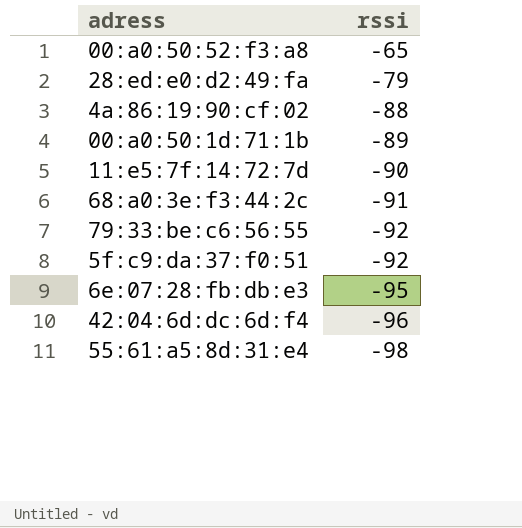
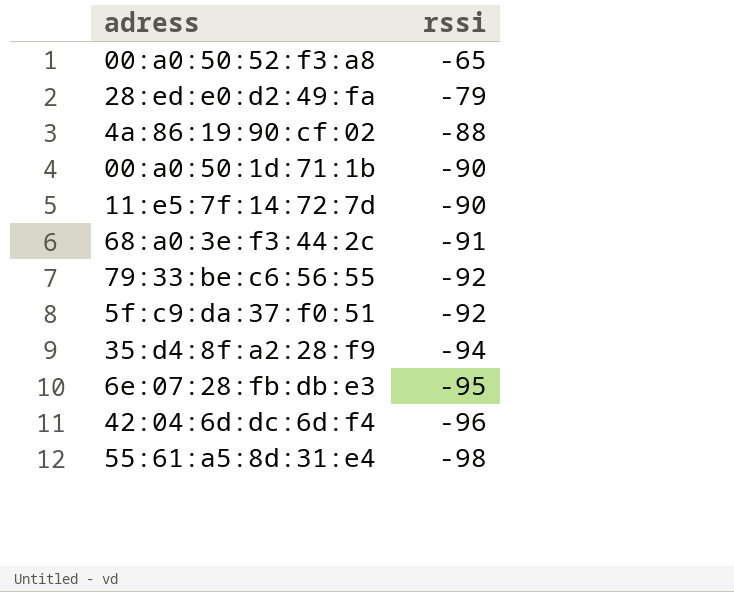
00:a0:50:1d:71:1b | rssi: -89 -> -90
row 35:d4:8f:a2:28:f9: none -> -94

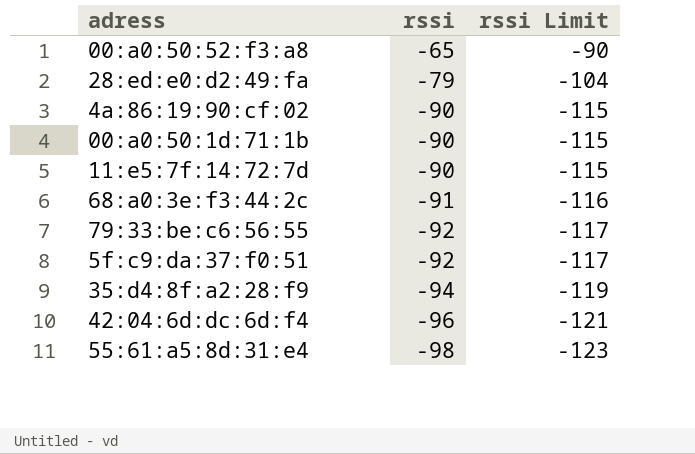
column rssi Limit | formula: none -> [rssi] - 25
row 6e:07:28:fb:db:e3: -95 -> none
4a:86:19:90:cf:02 | rssi: -88 -> -90

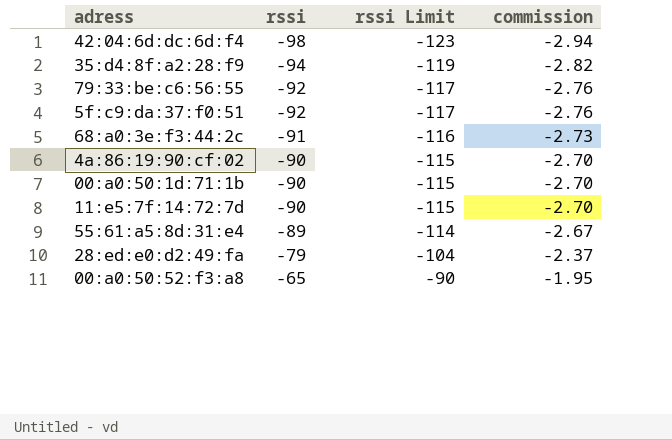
row order: rssi descending -> rssi ascending
column commission | formula: none -> [rssi] * 0.03
42:04:6d:dc:6d:f4 | rssi: -96 -> -98
42:04:6d:dc:6d:f4 | rssi Limit: -121 -> -123
55:61:a5:8d:31:e4 | rssi: -98 -> -89
55:61:a5:8d:31:e4 | rssi Limit: -123 -> -114

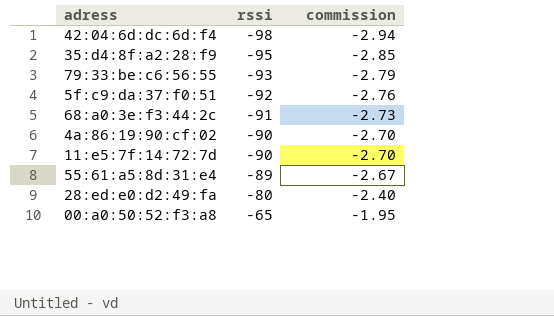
column rssi Limit | formula: [rssi] - 25 -> none
row 00:a0:50:1d:71:1b: -90 | -115 | -2.70 -> none
35:d4:8f:a2:28:f9 | rssi: -94 -> -95
35:d4:8f:a2:28:f9 | commission: -2.82 -> -2.85
79:33:be:c6:56:55 | rssi: -92 -> -93
79:33:be:c6:56:55 | commission: -2.76 -> -2.79
28:ed:e0:d2:49:fa | rssi: -79 -> -80
28:ed:e0:d2:49:fa | commission: -2.37 -> -2.40

